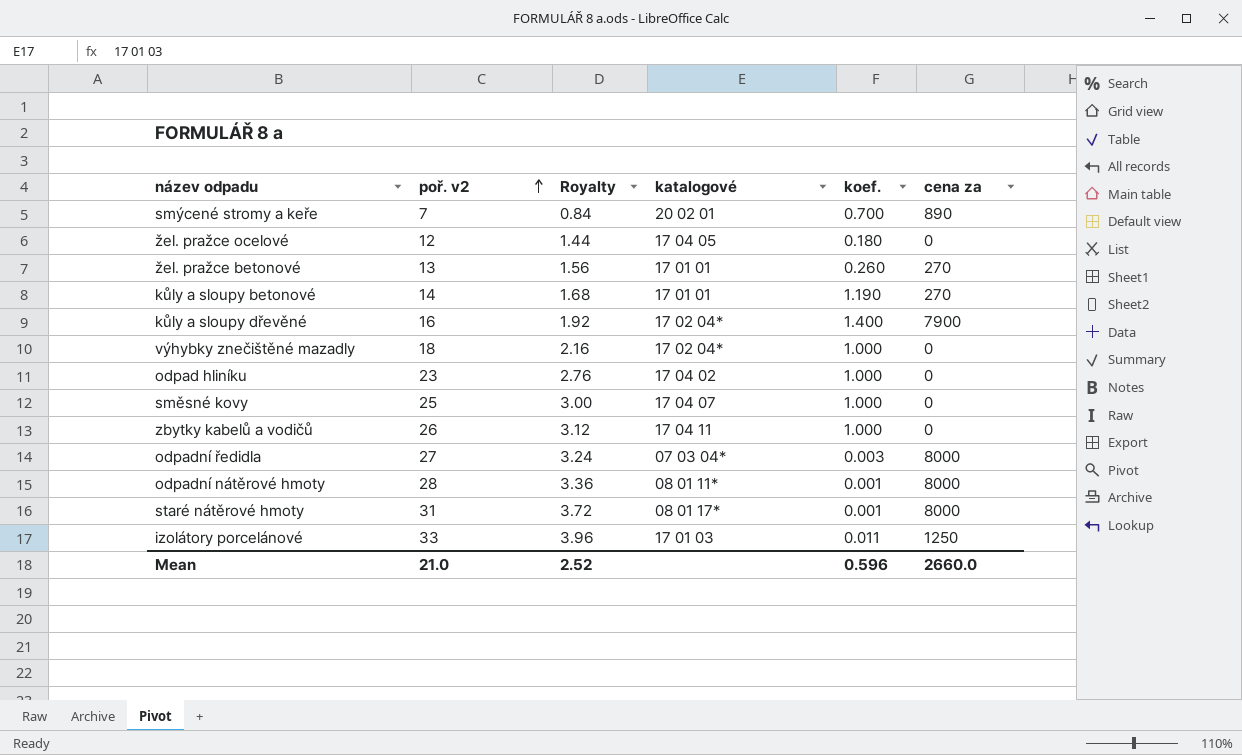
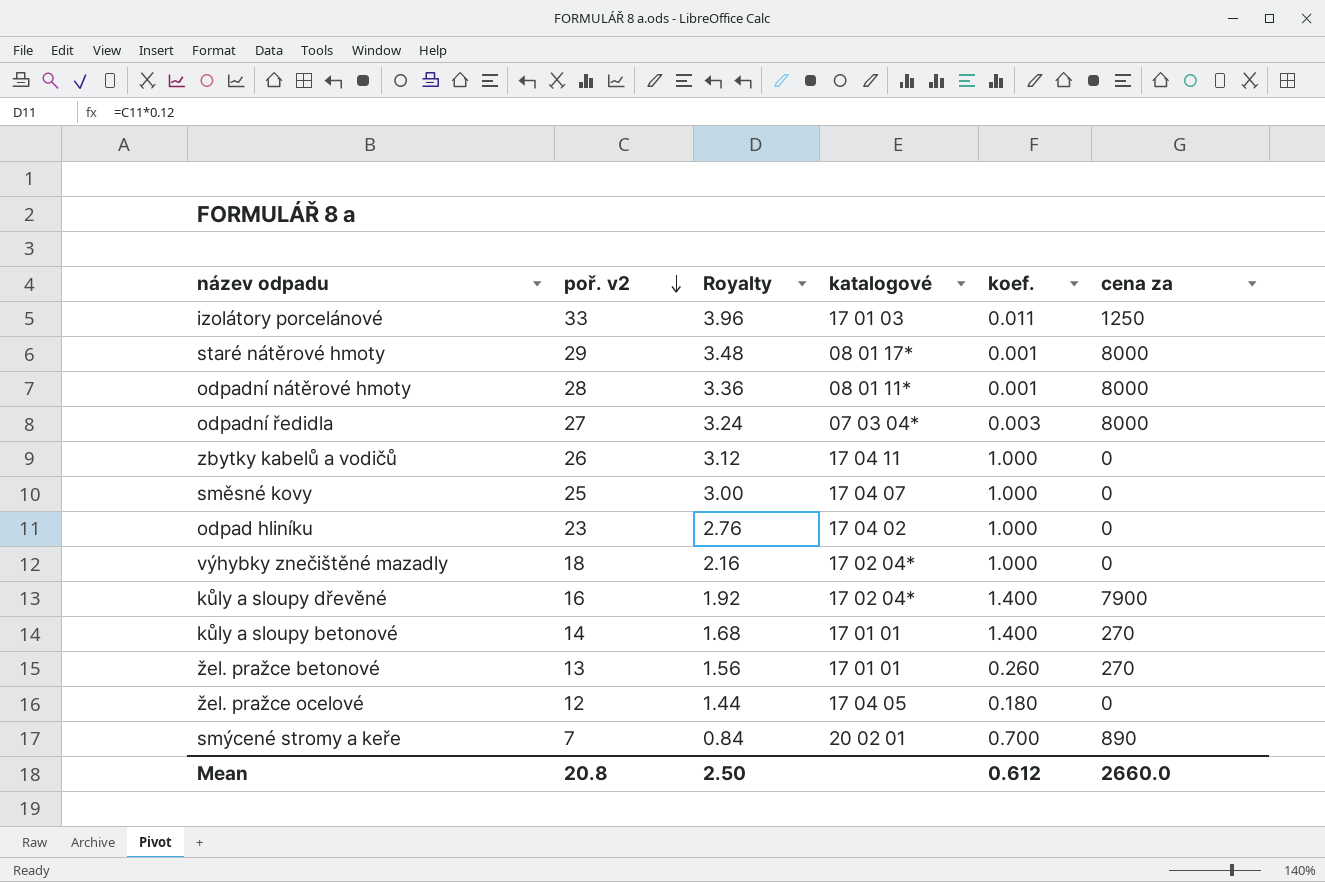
row order: poř. v2 ascending -> poř. v2 descending
staré nátěrové hmoty | poř. v2: 31 -> 29
staré nátěrové hmoty | Royalty: 3.72 -> 3.48
kůly a sloupy betonové | koef.: 1.190 -> 1.400
Mean | poř. v2: 21.0 -> 20.8
Mean | Royalty: 2.52 -> 2.50
Mean | koef.: 0.596 -> 0.612

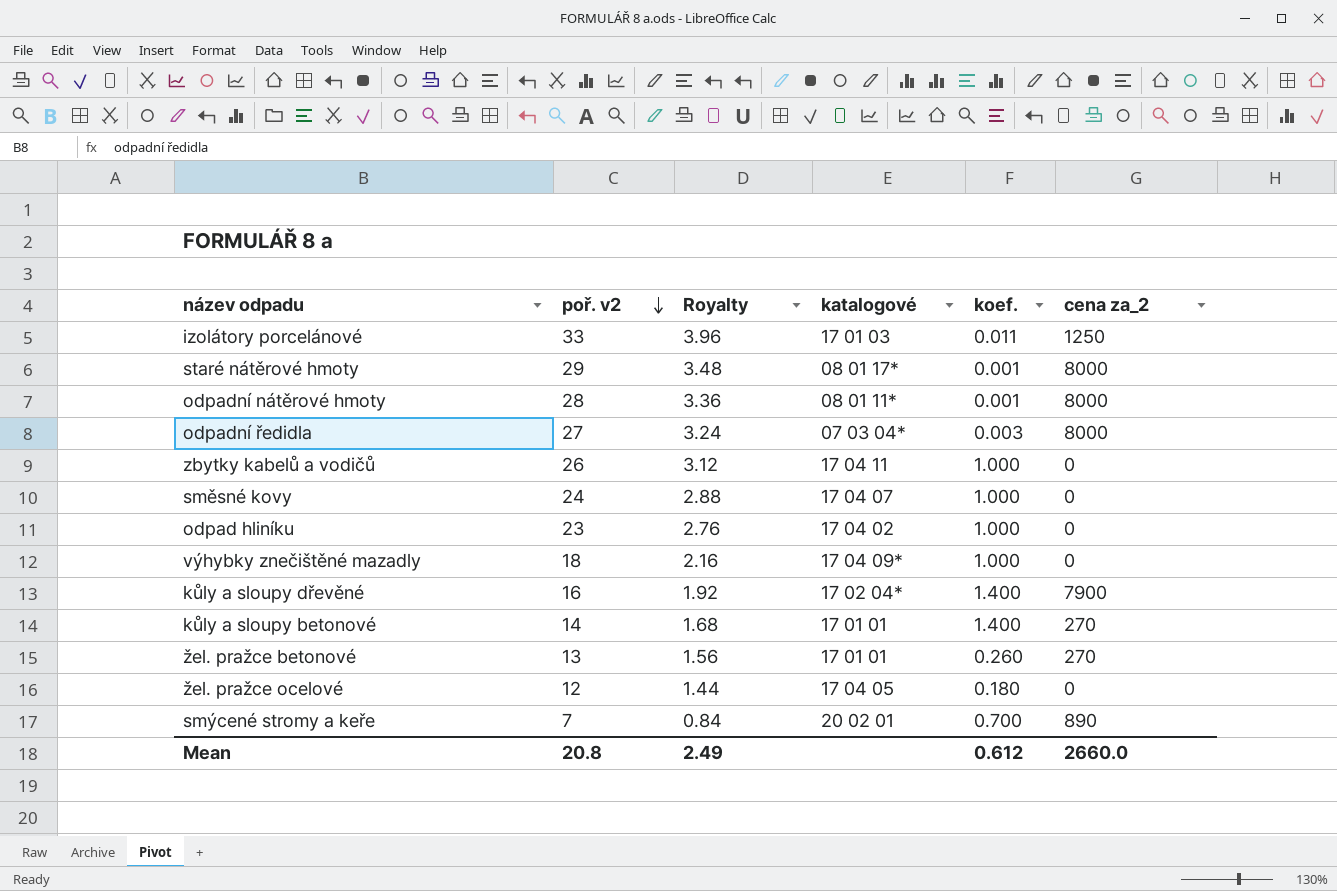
column name: cena za -> cena za_2
směsné kovy | poř. v2: 25 -> 24
směsné kovy | Royalty: 3.00 -> 2.88
výhybky znečištěné mazadly | katalogové: 17 02 04* -> 17 04 09*
Mean | Royalty: 2.50 -> 2.49

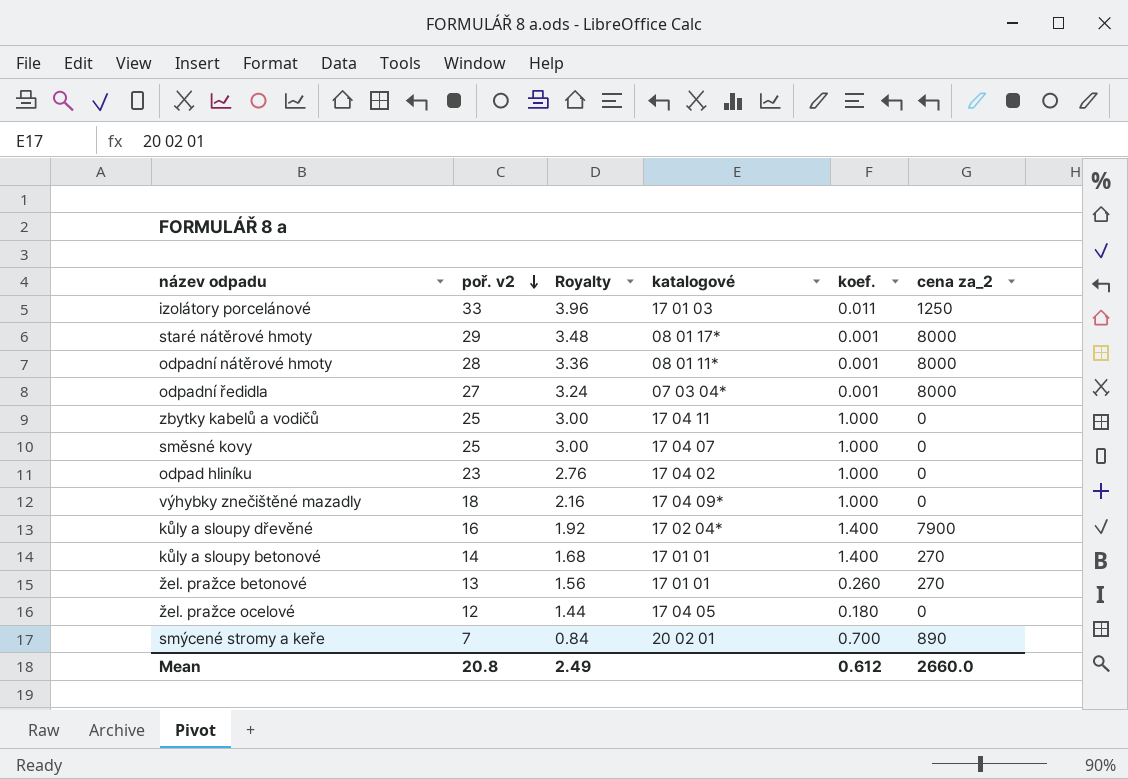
odpadní ředidla | koef.: 0.003 -> 0.001
zbytky kabelů a vodičů | poř. v2: 26 -> 25
zbytky kabelů a vodičů | Royalty: 3.12 -> 3.00
směsné kovy | poř. v2: 24 -> 25
směsné kovy | Royalty: 2.88 -> 3.00

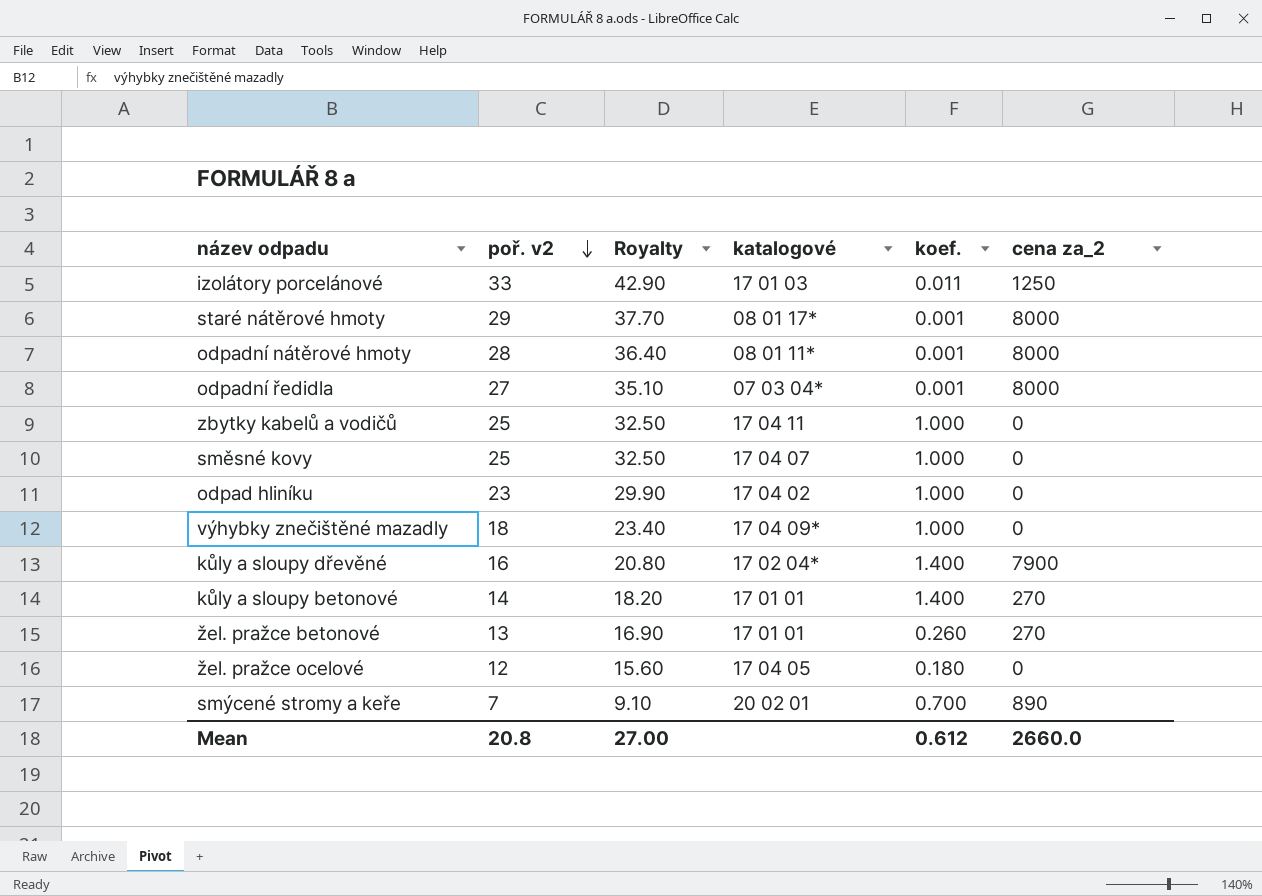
column Royalty | formula: [poř. v2] * 0.12 -> [poř. v2] * 1.3
Mean | Royalty: 2.49 -> 27.00

